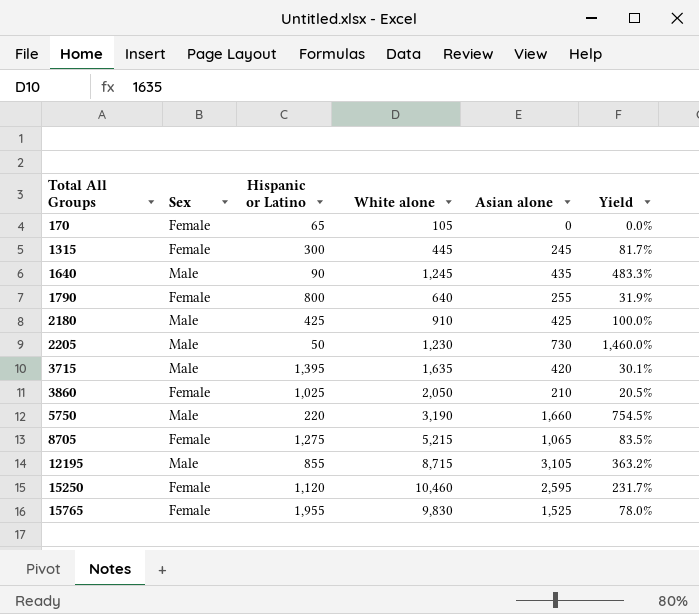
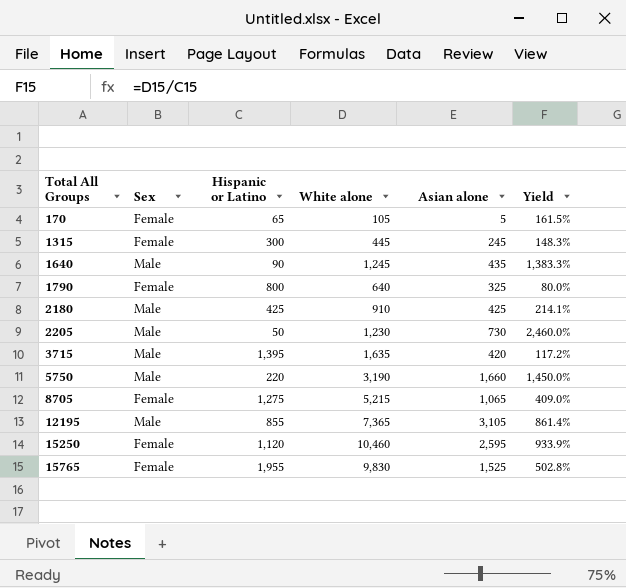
column Yield | formula: [Asian alone] / [Hispanic or Latino] -> [White alone] / [Hispanic or Latino]
row 3860: Female | 1,025 | 2,050 | 210 | 20.5% -> none
170 | Asian alone: 0 -> 5
1790 | Asian alone: 255 -> 325
12195 | White alone: 8,715 -> 7,365

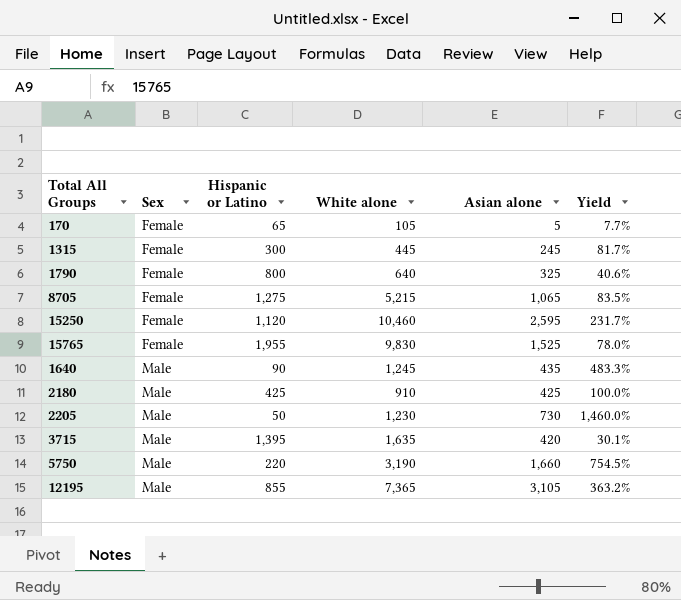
row order: Total All Groups ascending -> Sex ascending
column Yield | formula: [White alone] / [Hispanic or Latino] -> [Asian alone] / [Hispanic or Latino]

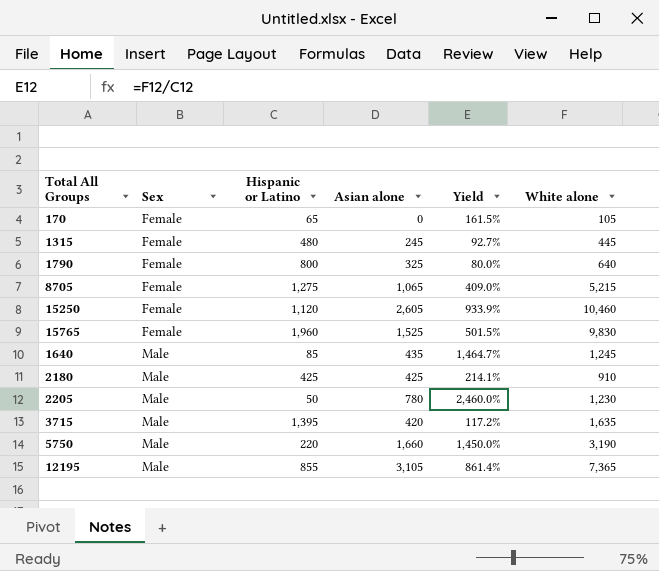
column Yield | formula: [Asian alone] / [Hispanic or Latino] -> [White alone] / [Hispanic or Latino]
column White alone | position: 4 -> 6
170 | Asian alone: 5 -> 0
1315 | Hispanic or Latino: 300 -> 480
15250 | Asian alone: 2,595 -> 2,605
15765 | Hispanic or Latino: 1,955 -> 1,960
1640 | Hispanic or Latino: 90 -> 85
2205 | Asian alone: 730 -> 780

